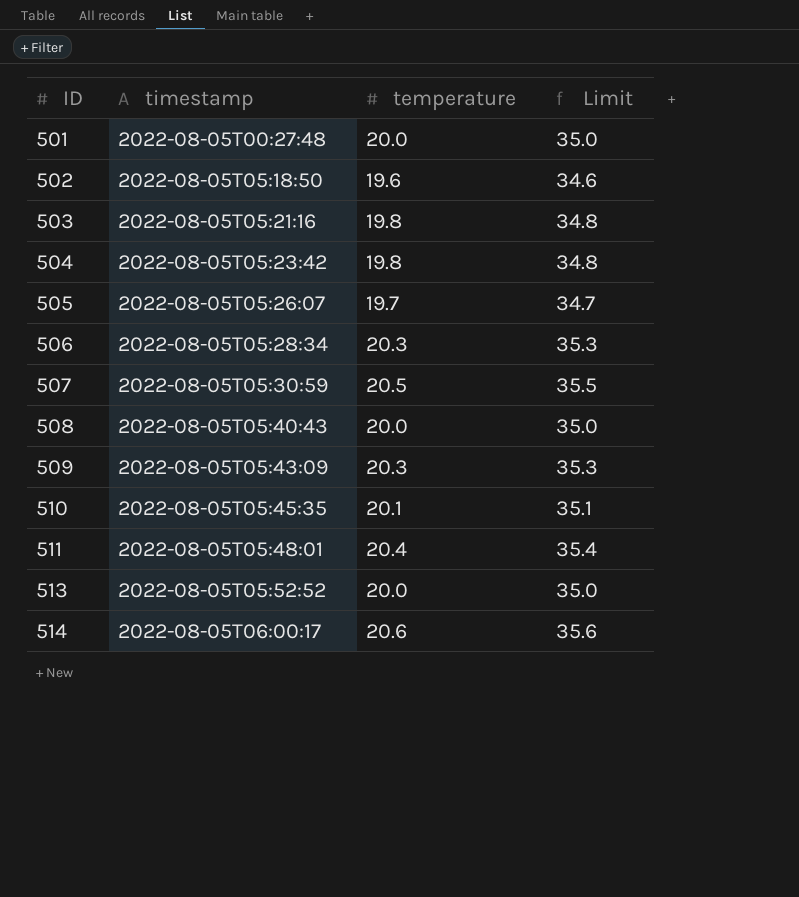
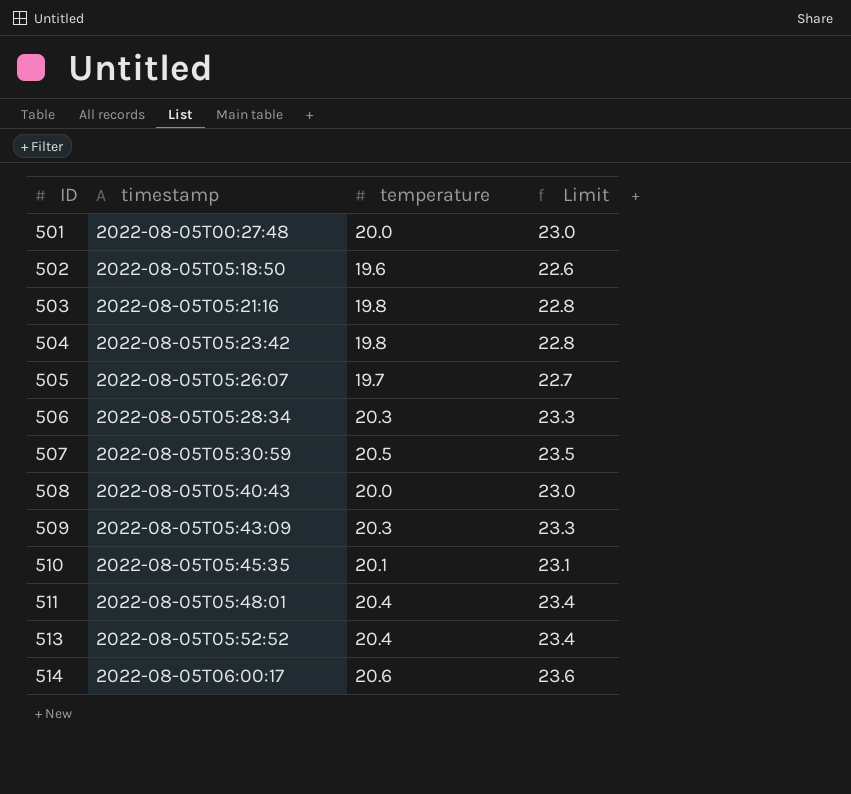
column Limit | formula: [temperature] + 15 -> [temperature] + 3
513 | temperature: 20.0 -> 20.4

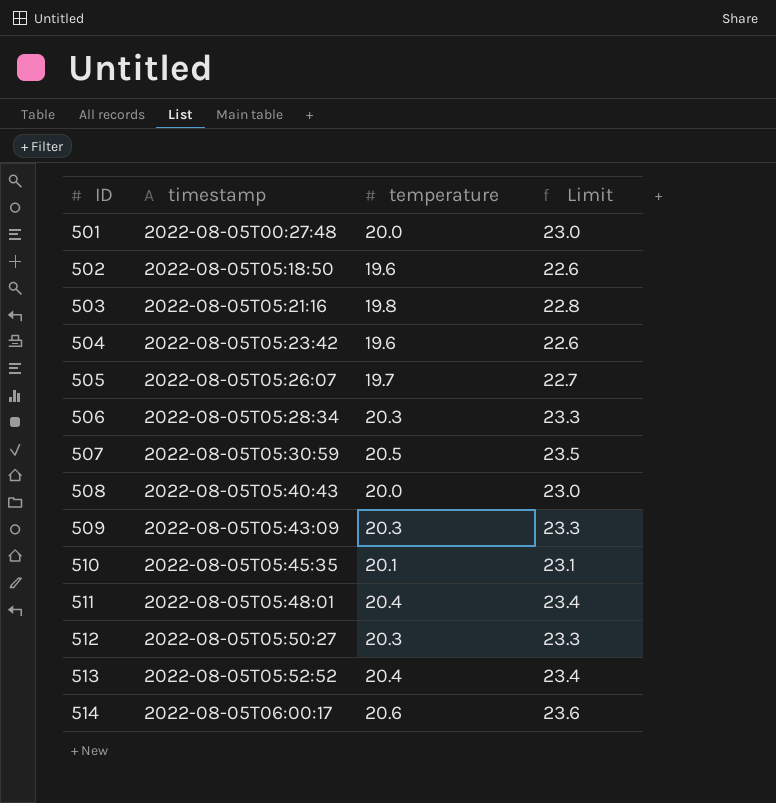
504 | temperature: 19.8 -> 19.6
504 | Limit: 22.8 -> 22.6
row 512: none -> 2022-08-05T05:50:27 | 20.3 | 23.3

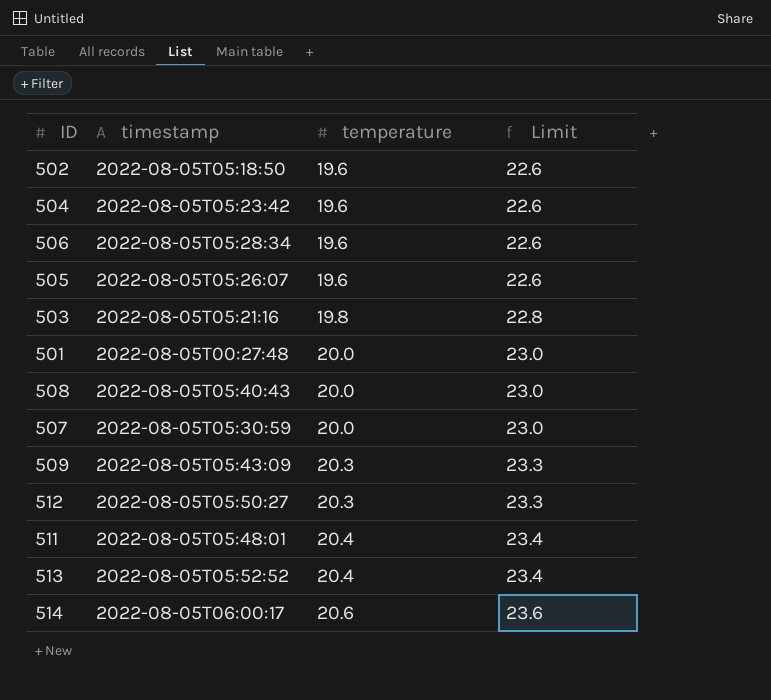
row order: ID ascending -> temperature ascending
row 510: 2022-08-05T05:45:35 | 20.1 | 23.1 -> none
506 | temperature: 20.3 -> 19.6
506 | Limit: 23.3 -> 22.6
505 | temperature: 19.7 -> 19.6
505 | Limit: 22.7 -> 22.6
507 | temperature: 20.5 -> 20.0
507 | Limit: 23.5 -> 23.0

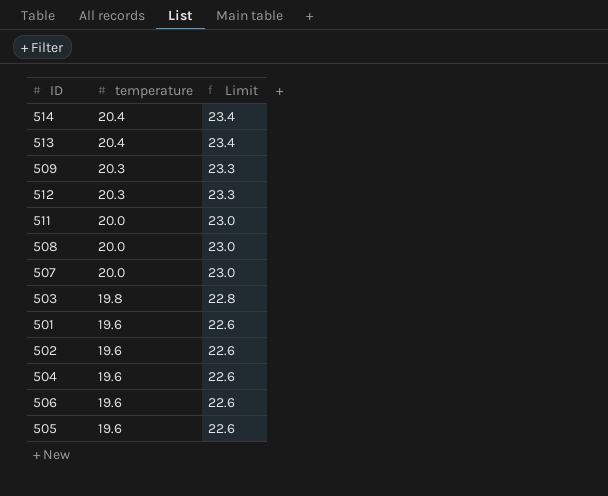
row order: temperature ascending -> temperature descending
column timestamp | position: 2 -> none
514 | temperature: 20.6 -> 20.4
514 | Limit: 23.6 -> 23.4
511 | temperature: 20.4 -> 20.0
511 | Limit: 23.4 -> 23.0
501 | temperature: 20.0 -> 19.6
501 | Limit: 23.0 -> 22.6

